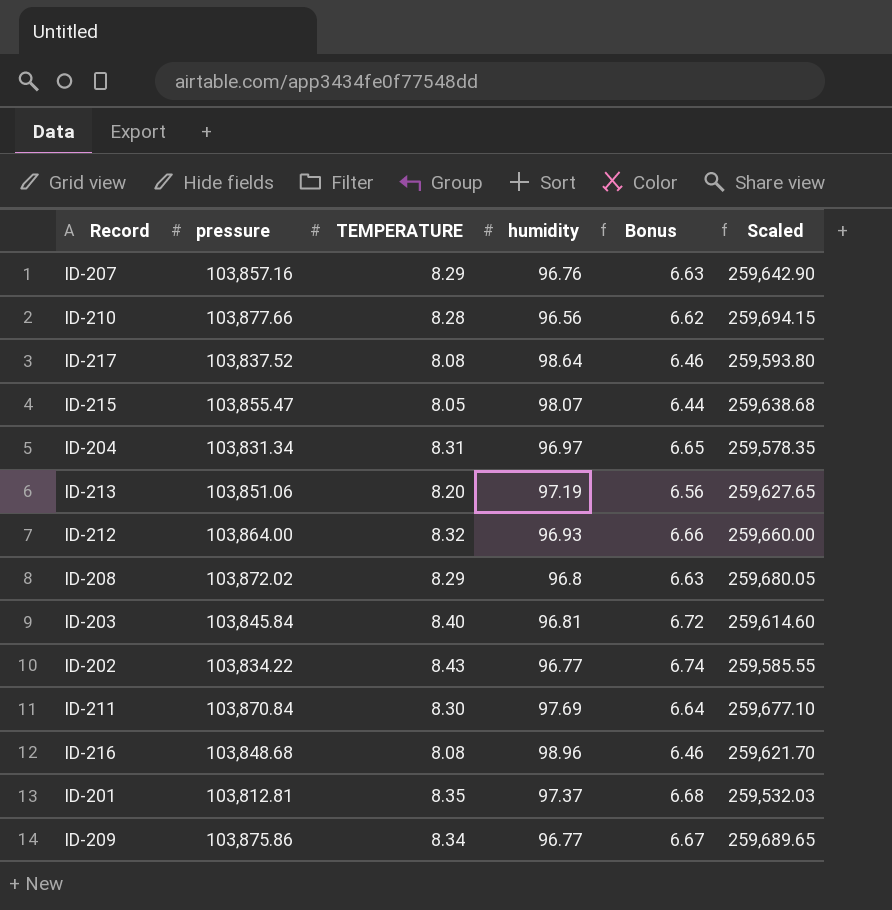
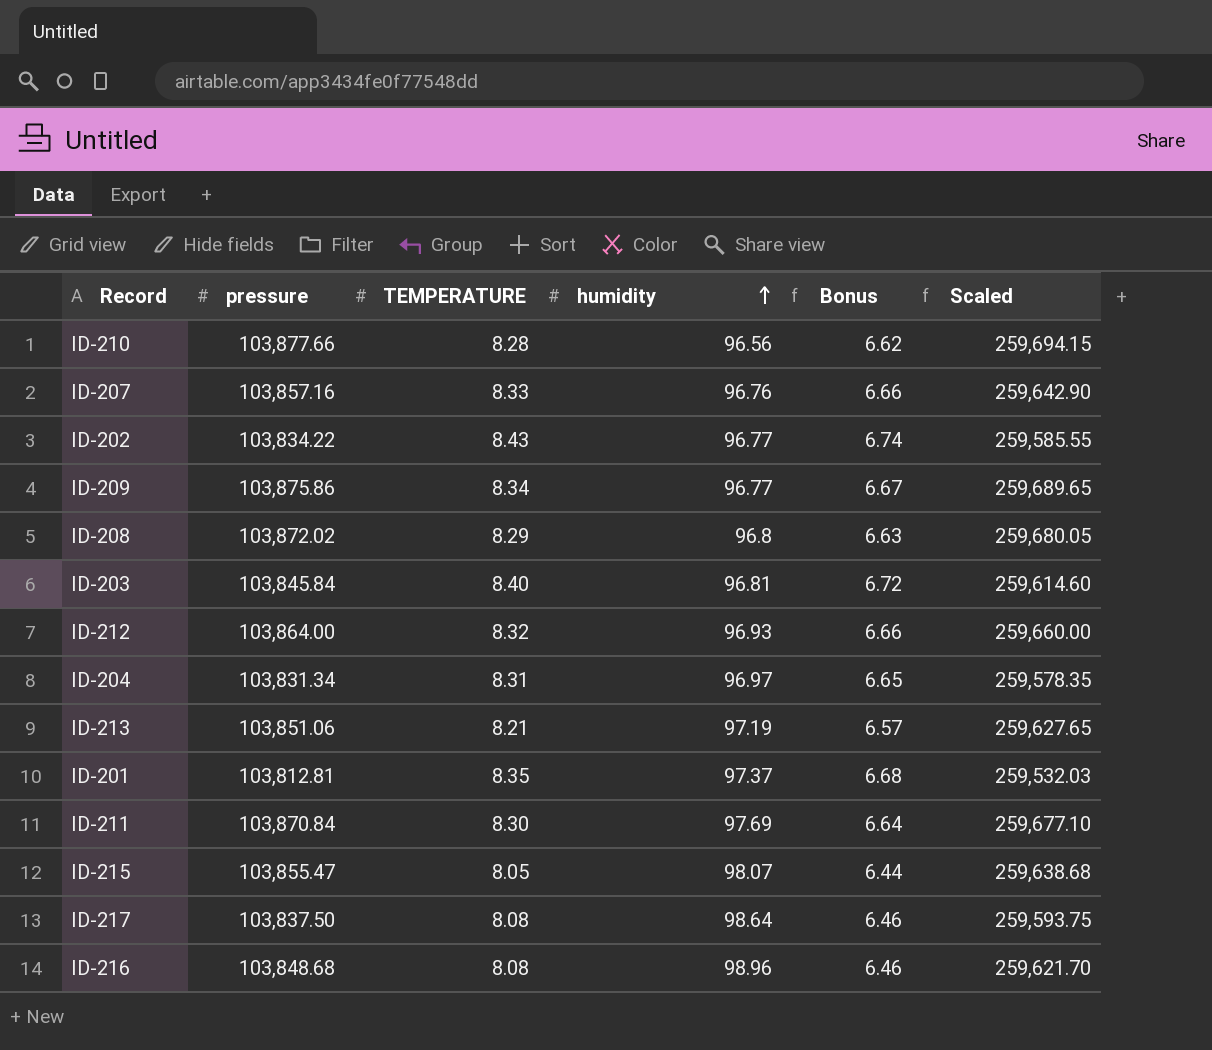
row order: none -> humidity ascending
ID-207 | TEMPERATURE: 8.29 -> 8.33
ID-207 | Bonus: 6.63 -> 6.66
ID-213 | TEMPERATURE: 8.20 -> 8.21
ID-213 | Bonus: 6.56 -> 6.57
ID-217 | pressure: 103,837.52 -> 103,837.50
ID-217 | Scaled: 259,593.80 -> 259,593.75

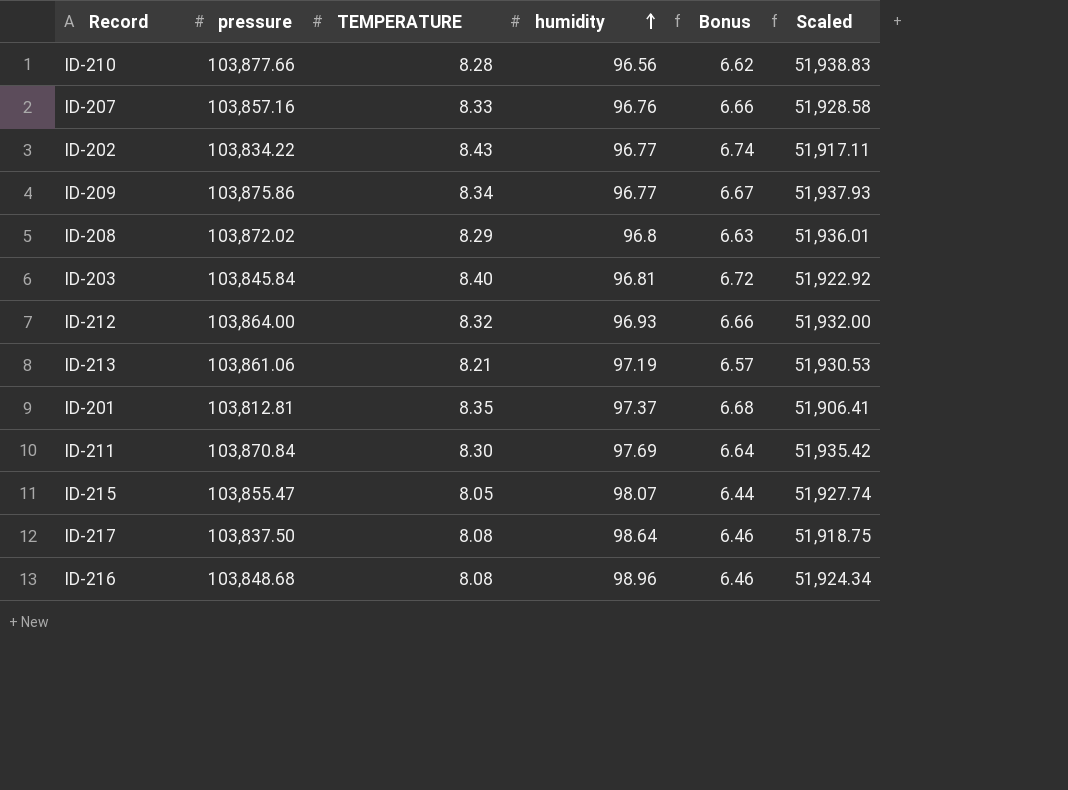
column Scaled | formula: [pressure] * 2.5 -> [pressure] * 0.5
row ID-204: 103,831.34 | 8.31 | 96.97 | 6.65 | 259,578.35 -> none
ID-213 | pressure: 103,851.06 -> 103,861.06

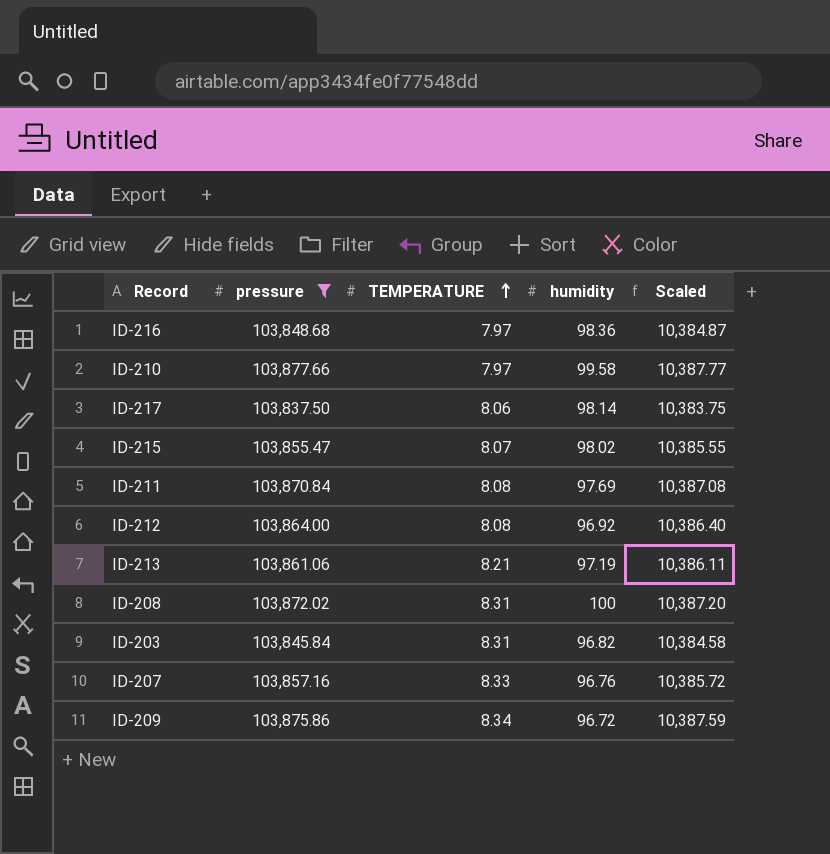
filter: none -> pressure >= 103,837.50
row order: humidity ascending -> TEMPERATURE ascending
column Bonus | formula: [TEMPERATURE] * 0.8 -> none
column Scaled | formula: [pressure] * 0.5 -> [pressure] * 0.1
ID-216 | TEMPERATURE: 8.08 -> 7.97
ID-216 | humidity: 98.96 -> 98.36
ID-210 | TEMPERATURE: 8.28 -> 7.97
ID-210 | humidity: 96.56 -> 99.58
ID-217 | TEMPERATURE: 8.08 -> 8.06
ID-217 | humidity: 98.64 -> 98.14
ID-215 | TEMPERATURE: 8.05 -> 8.07
ID-215 | humidity: 98.07 -> 98.02
ID-211 | TEMPERATURE: 8.30 -> 8.08
ID-212 | TEMPERATURE: 8.32 -> 8.08
ID-212 | humidity: 96.93 -> 96.92
ID-208 | TEMPERATURE: 8.29 -> 8.31
ID-208 | humidity: 96.8 -> 100
ID-203 | TEMPERATURE: 8.40 -> 8.31
ID-203 | humidity: 96.81 -> 96.82
ID-209 | humidity: 96.77 -> 96.72

